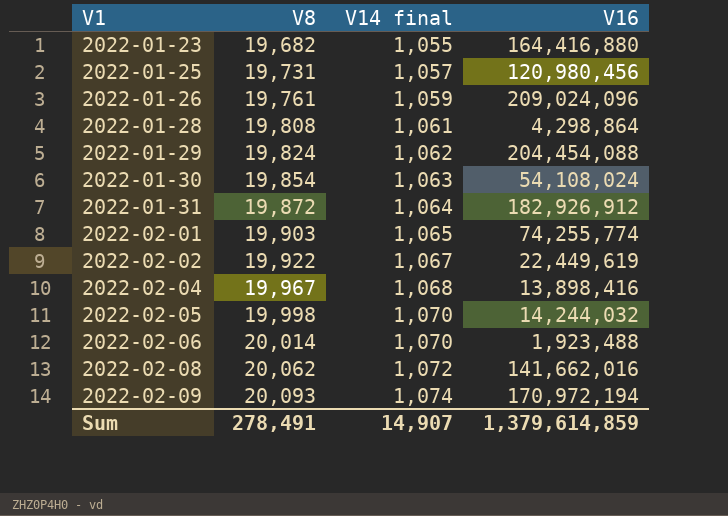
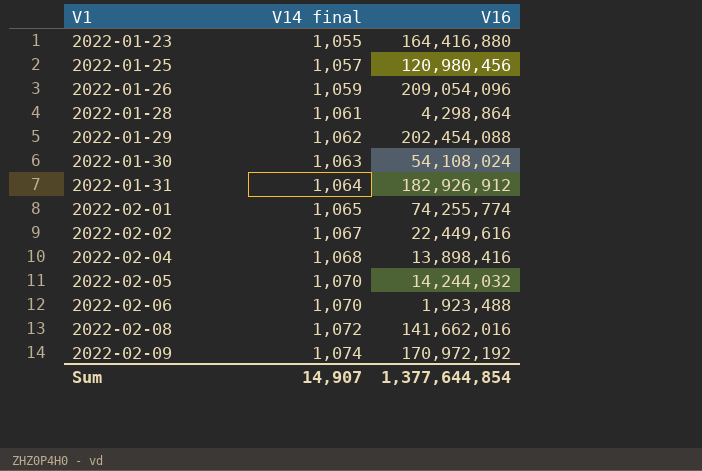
column V8 | position: 2 -> none
2022-01-26 | V16: 209,024,096 -> 209,054,096
2022-01-29 | V16: 204,454,088 -> 202,454,088
2022-02-02 | V16: 22,449,619 -> 22,449,616
2022-02-09 | V16: 170,972,194 -> 170,972,192
Sum | V16: 1,379,614,859 -> 1,377,644,854

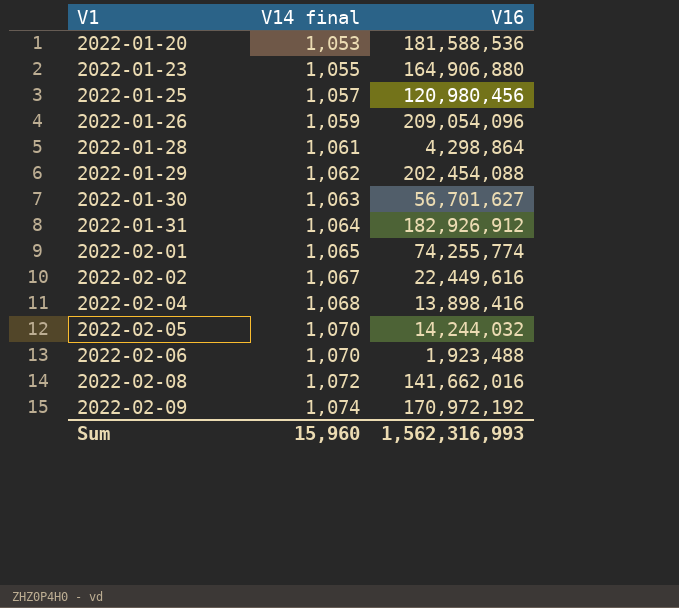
row 2022-01-20: none -> 1,053 | 181,588,536
2022-01-23 | V16: 164,416,880 -> 164,906,880
2022-01-30 | V16: 54,108,024 -> 56,701,627
Sum | V14 final: 14,907 -> 15,960
Sum | V16: 1,377,644,854 -> 1,562,316,993

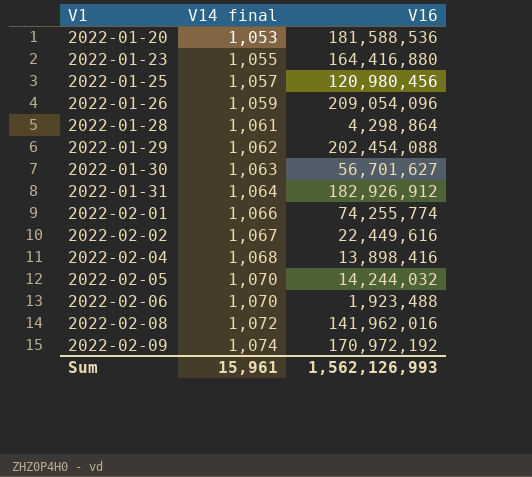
2022-01-23 | V16: 164,906,880 -> 164,416,880
2022-02-01 | V14 final: 1,065 -> 1,066
2022-02-08 | V16: 141,662,016 -> 141,962,016
Sum | V14 final: 15,960 -> 15,961
Sum | V16: 1,562,316,993 -> 1,562,126,993

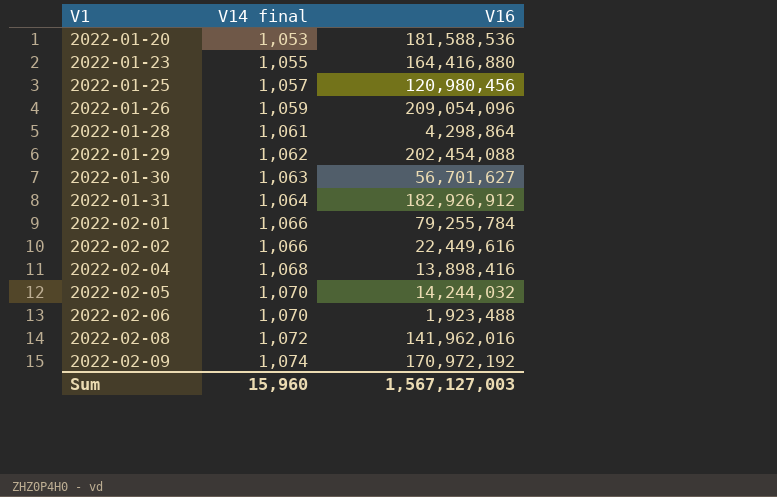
2022-02-01 | V16: 74,255,774 -> 79,255,784
2022-02-02 | V14 final: 1,067 -> 1,066
Sum | V14 final: 15,961 -> 15,960
Sum | V16: 1,562,126,993 -> 1,567,127,003

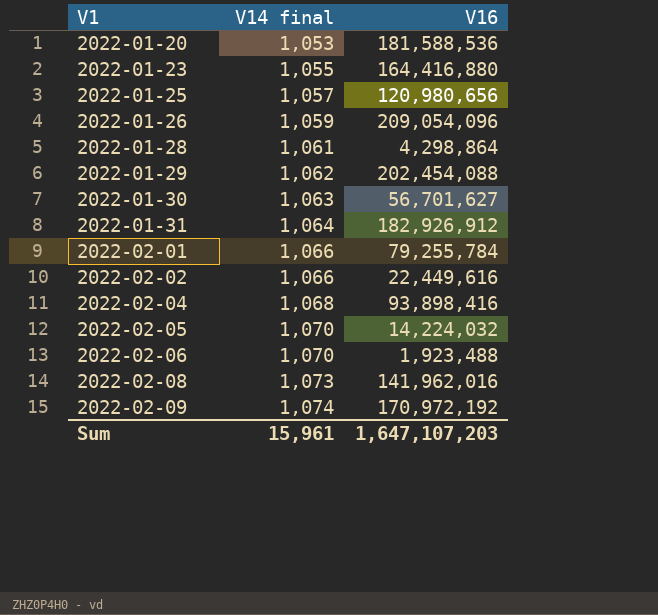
2022-01-25 | V16: 120,980,456 -> 120,980,656
2022-02-04 | V16: 13,898,416 -> 93,898,416
2022-02-05 | V16: 14,244,032 -> 14,224,032
2022-02-08 | V14 final: 1,072 -> 1,073
Sum | V14 final: 15,960 -> 15,961
Sum | V16: 1,567,127,003 -> 1,647,107,203

